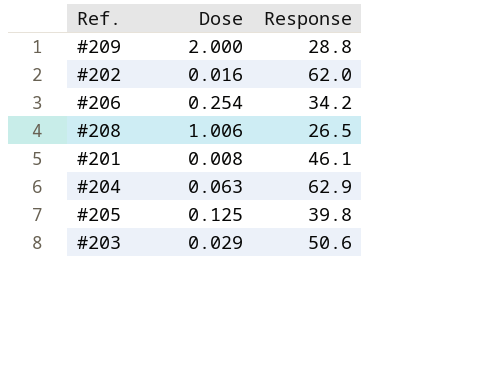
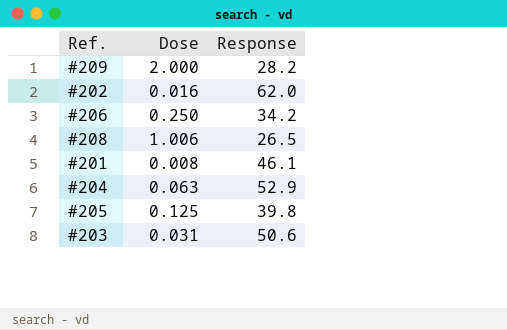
#209 | Response: 28.8 -> 28.2
#206 | Dose: 0.254 -> 0.250
#204 | Response: 62.9 -> 52.9
#203 | Dose: 0.029 -> 0.031

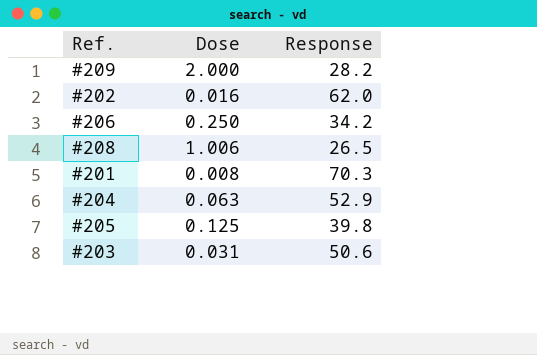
#201 | Response: 46.1 -> 70.3

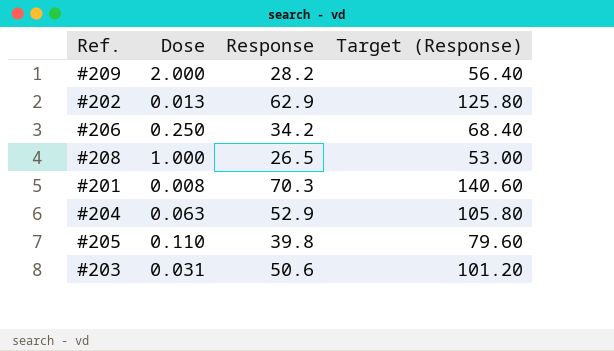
column Target (Response) | formula: none -> [Response] * 2
#202 | Dose: 0.016 -> 0.013
#202 | Response: 62.0 -> 62.9
#208 | Dose: 1.006 -> 1.000
#205 | Dose: 0.125 -> 0.110

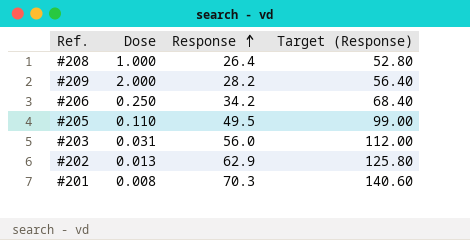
row order: none -> Response ascending
row #204: 0.063 | 52.9 | 105.80 -> none
#208 | Response: 26.5 -> 26.4
#208 | Target (Response): 53.00 -> 52.80
#205 | Response: 39.8 -> 49.5
#205 | Target (Response): 79.60 -> 99.00
#203 | Response: 50.6 -> 56.0
#203 | Target (Response): 101.20 -> 112.00

